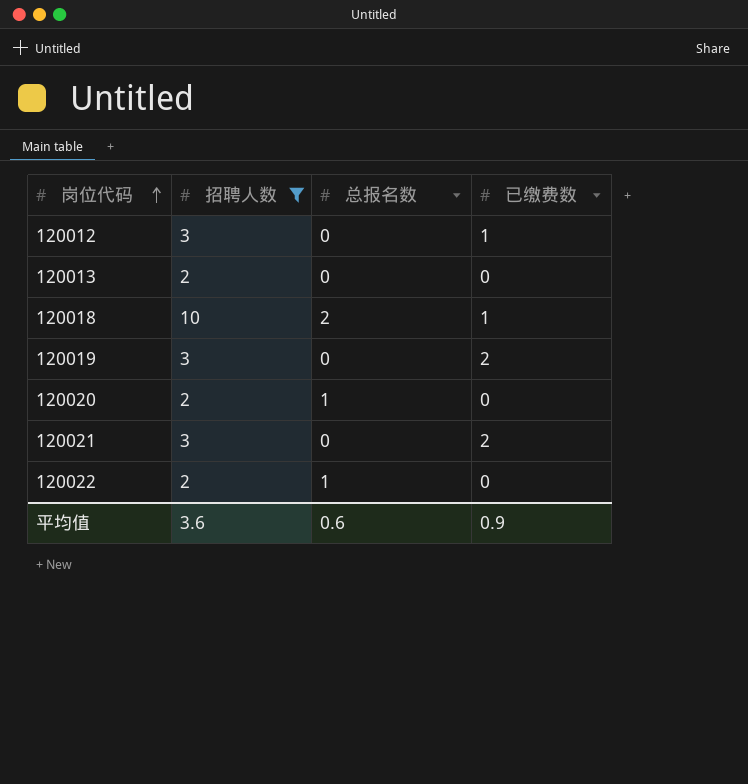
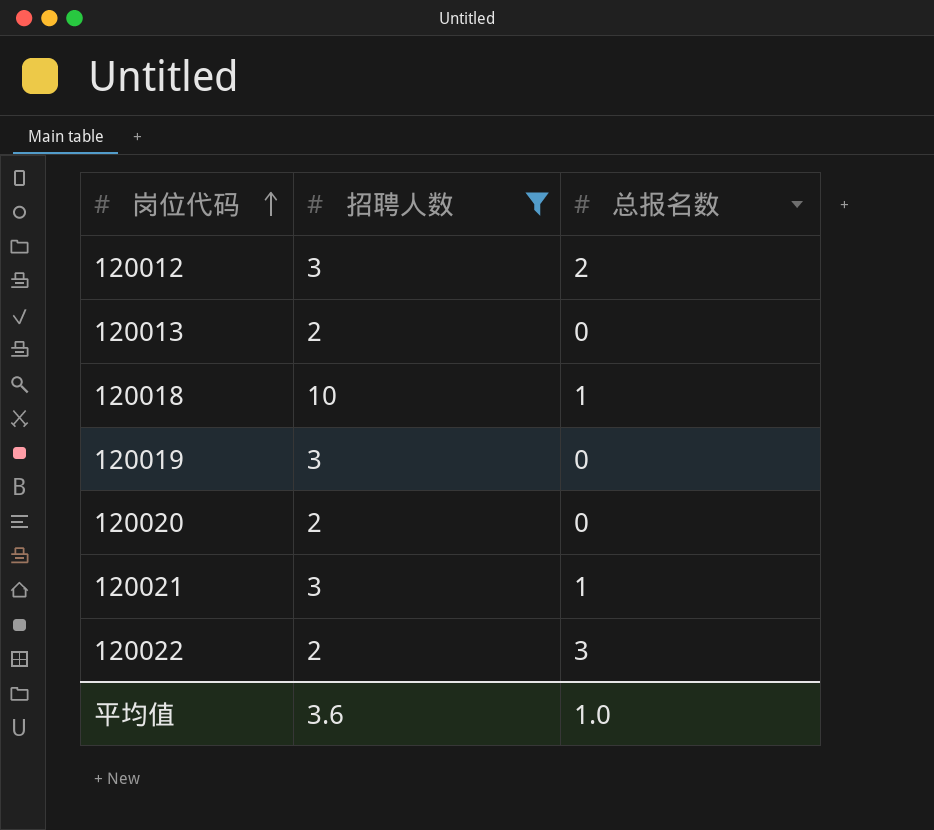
column 已缴费数 | position: 4 -> none
120012 | 总报名数: 0 -> 2
120018 | 总报名数: 2 -> 1
120020 | 总报名数: 1 -> 0
120021 | 总报名数: 0 -> 1
120022 | 总报名数: 1 -> 3
平均值 | 总报名数: 0.6 -> 1.0

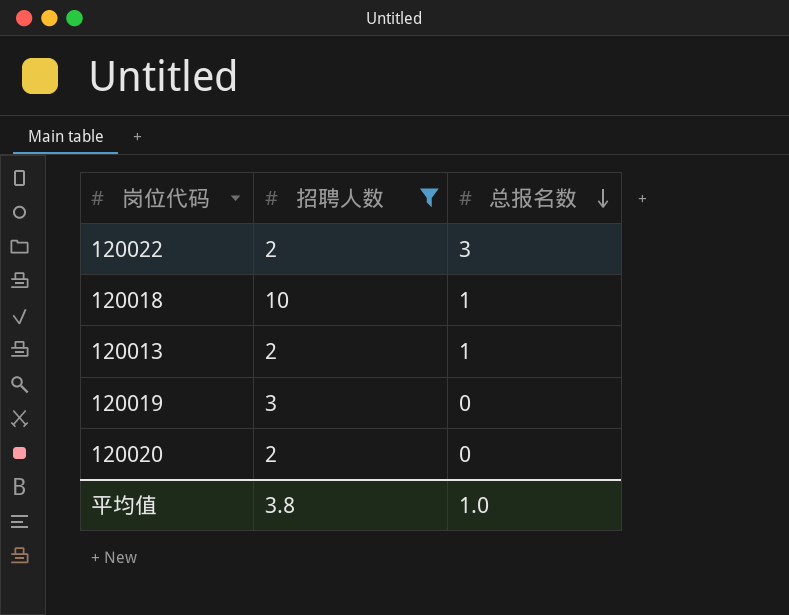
row order: 岗位代码 ascending -> 总报名数 descending
row 120012: 3 | 2 -> none
row 120021: 3 | 1 -> none
120013 | 总报名数: 0 -> 1
平均值 | 招聘人数: 3.6 -> 3.8

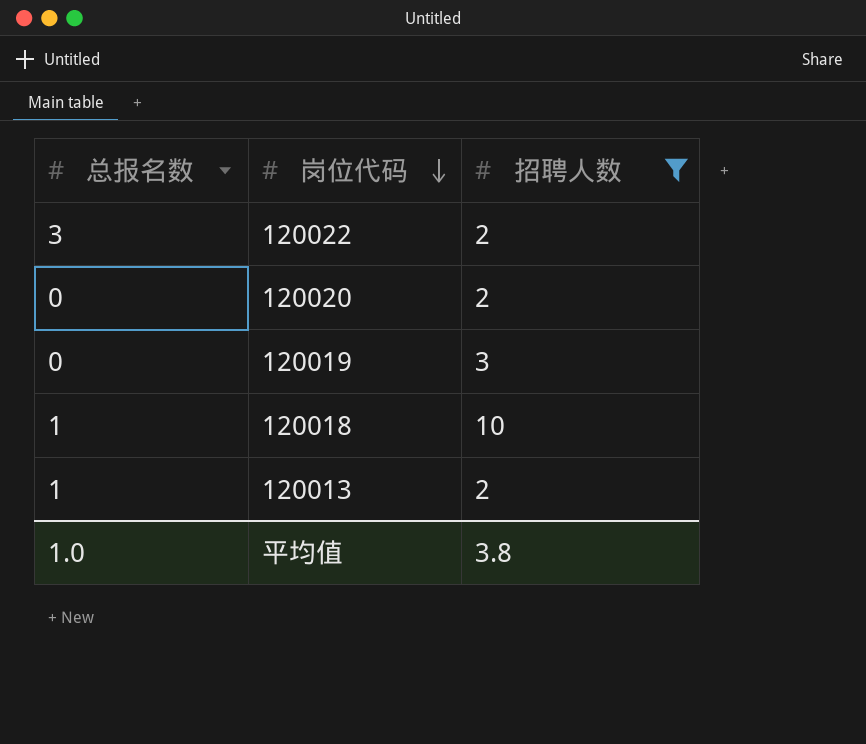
row order: 总报名数 descending -> 岗位代码 descending
column 总报名数 | position: 3 -> 1

